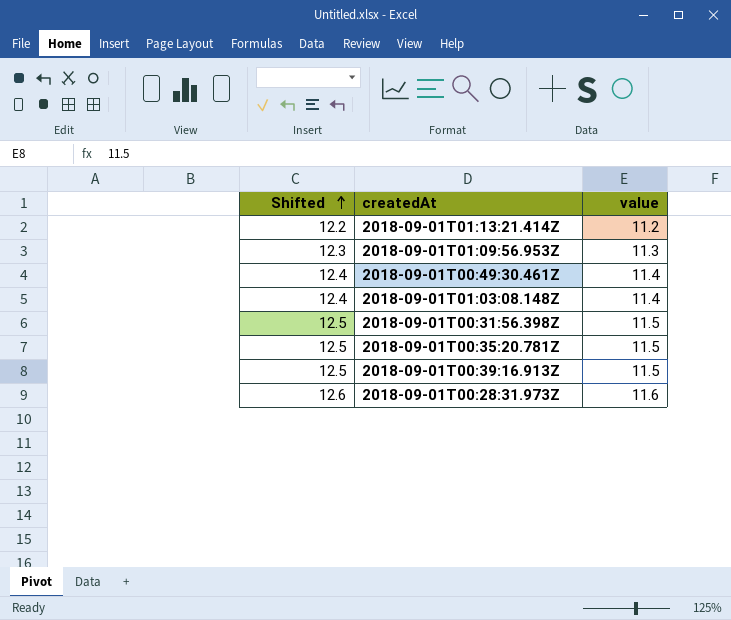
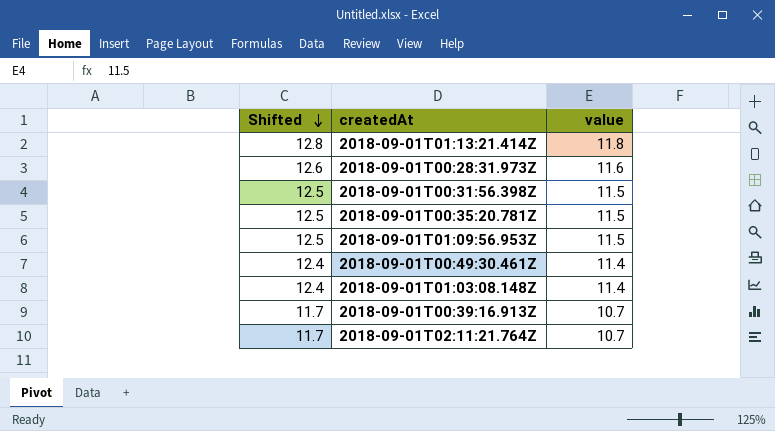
row order: Shifted ascending -> Shifted descending
2018-09-01T01:13:21.414Z | Shifted: 12.2 -> 12.8
2018-09-01T01:13:21.414Z | value: 11.2 -> 11.8
2018-09-01T01:09:56.953Z | Shifted: 12.3 -> 12.5
2018-09-01T01:09:56.953Z | value: 11.3 -> 11.5
2018-09-01T00:39:16.913Z | Shifted: 12.5 -> 11.7
2018-09-01T00:39:16.913Z | value: 11.5 -> 10.7
row 2018-09-01T02:11:21.764Z: none -> 11.7 | 10.7

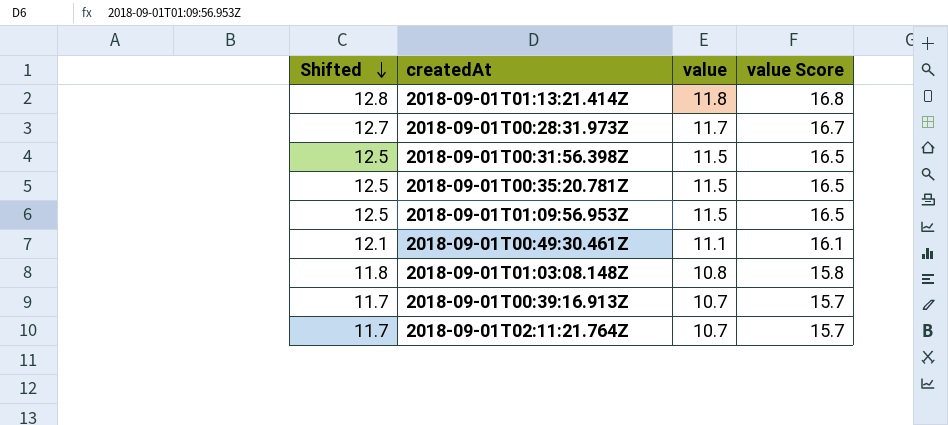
column value Score | formula: none -> [value] + 5
2018-09-01T00:28:31.973Z | Shifted: 12.6 -> 12.7
2018-09-01T00:28:31.973Z | value: 11.6 -> 11.7
2018-09-01T00:49:30.461Z | Shifted: 12.4 -> 12.1
2018-09-01T00:49:30.461Z | value: 11.4 -> 11.1
2018-09-01T01:03:08.148Z | Shifted: 12.4 -> 11.8
2018-09-01T01:03:08.148Z | value: 11.4 -> 10.8

